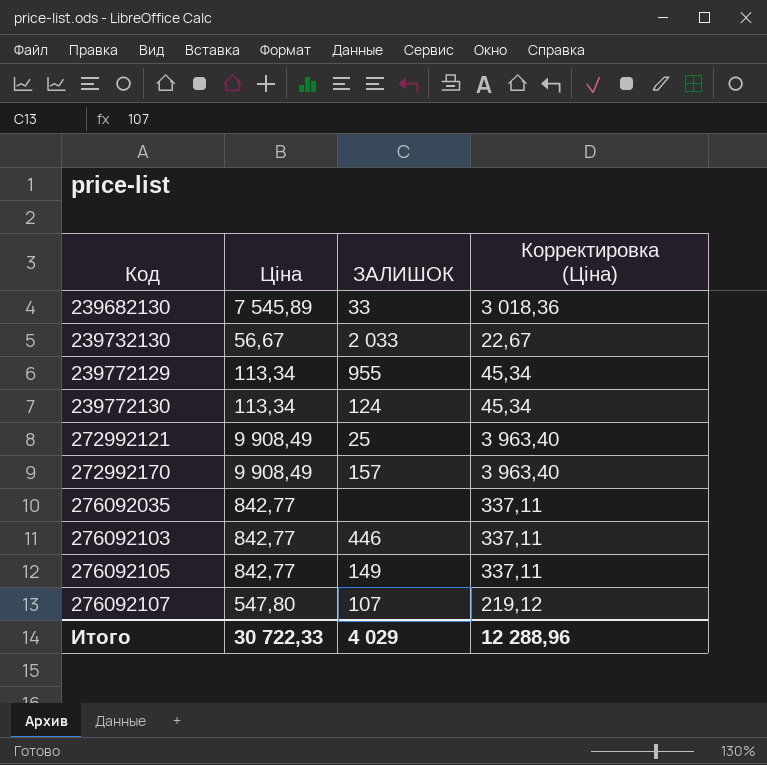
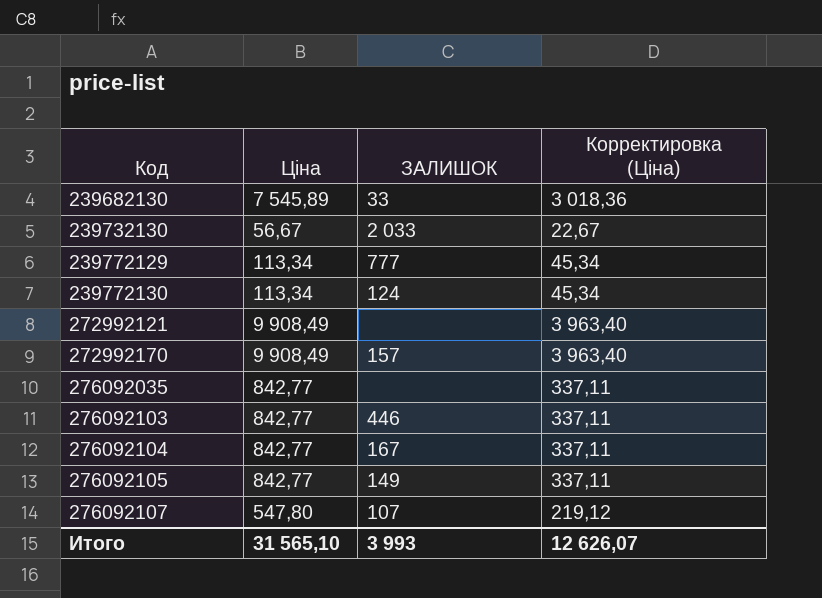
239772129 | ЗАЛИШОК: 955 -> 777
272992121 | ЗАЛИШОК: 25 -> none
row 276092104: none -> 842,77 | 167 | 337,11
Итого | Ціна: 30 722,33 -> 31 565,10
Итого | ЗАЛИШОК: 4 029 -> 3 993
Итого | Корректировка (Ціна): 12 288,96 -> 12 626,07

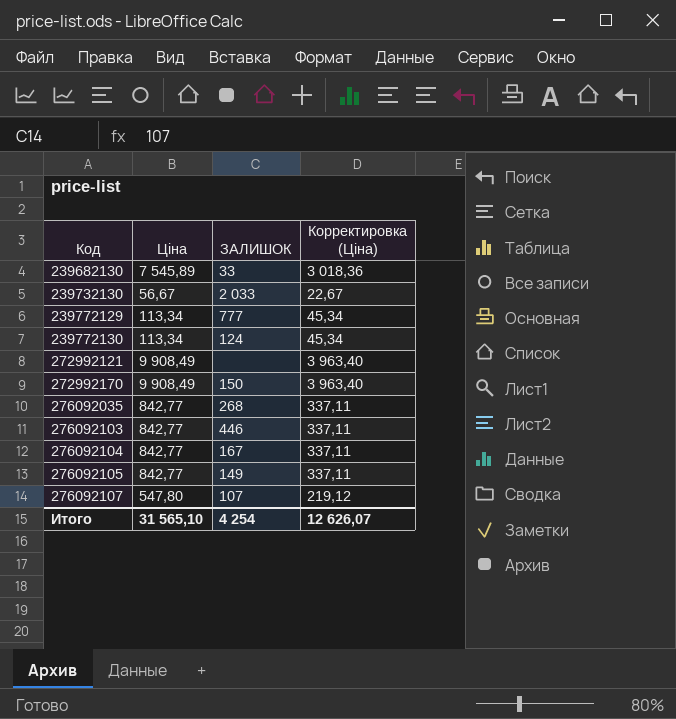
272992170 | ЗАЛИШОК: 157 -> 150
276092035 | ЗАЛИШОК: none -> 268
Итого | ЗАЛИШОК: 3 993 -> 4 254

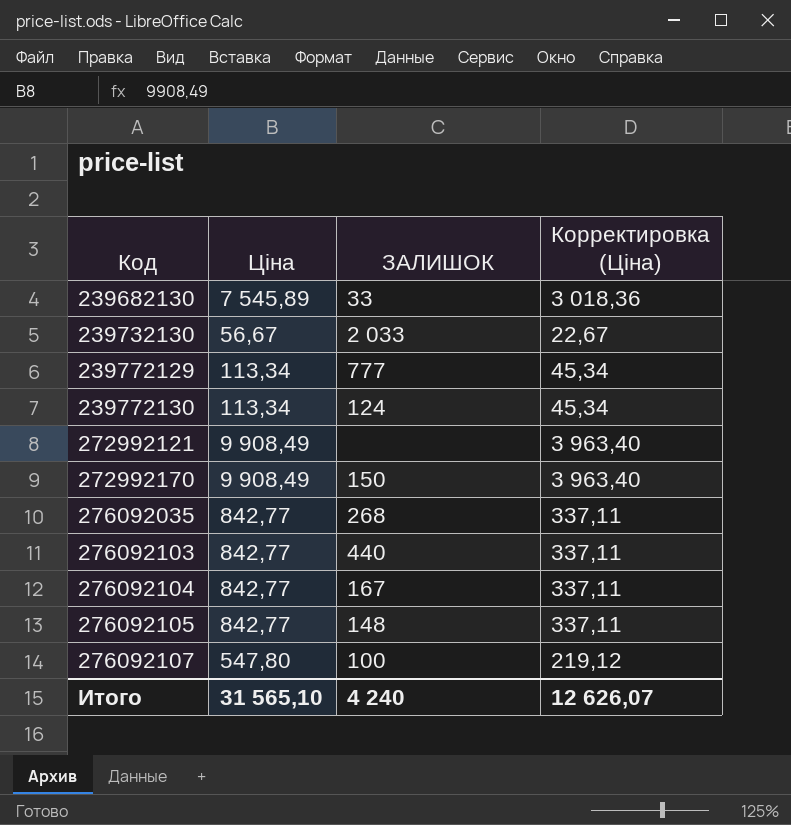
276092103 | ЗАЛИШОК: 446 -> 440
276092105 | ЗАЛИШОК: 149 -> 148
276092107 | ЗАЛИШОК: 107 -> 100
Итого | ЗАЛИШОК: 4 254 -> 4 240

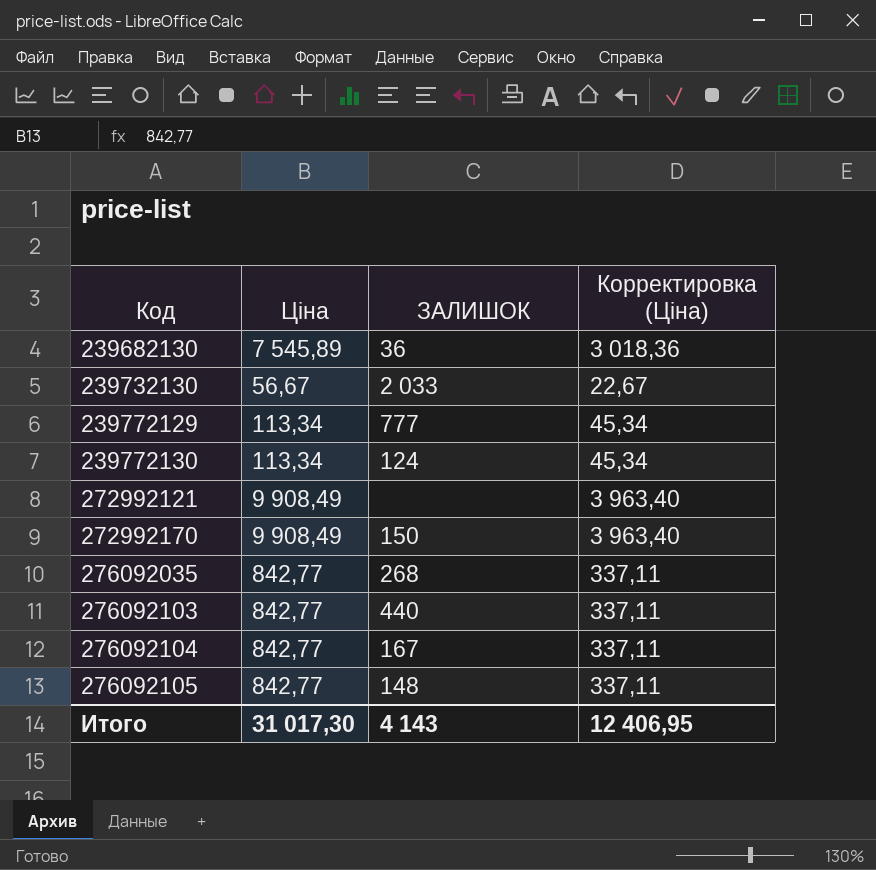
row 276092107: 547,80 | 100 | 219,12 -> none
239682130 | ЗАЛИШОК: 33 -> 36
Итого | Ціна: 31 565,10 -> 31 017,30
Итого | ЗАЛИШОК: 4 240 -> 4 143
Итого | Корректировка (Ціна): 12 626,07 -> 12 406,95

